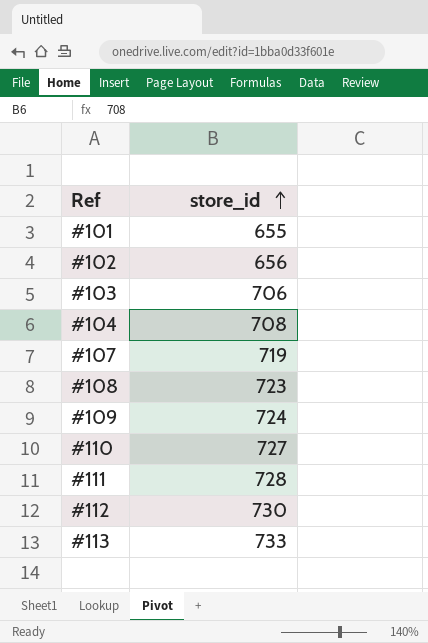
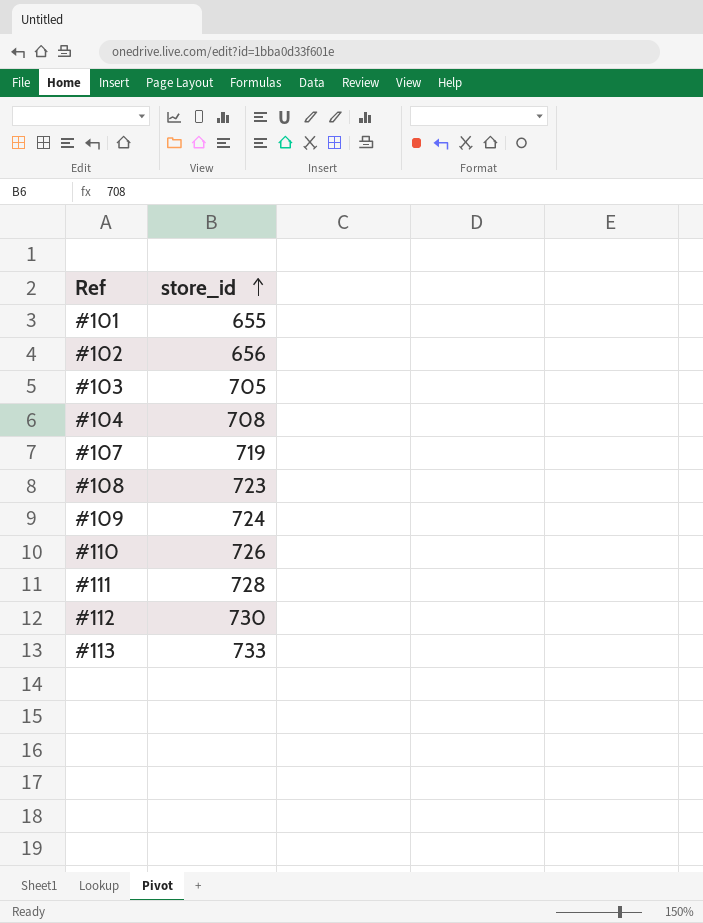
#103 | store_id: 706 -> 705
#110 | store_id: 727 -> 726

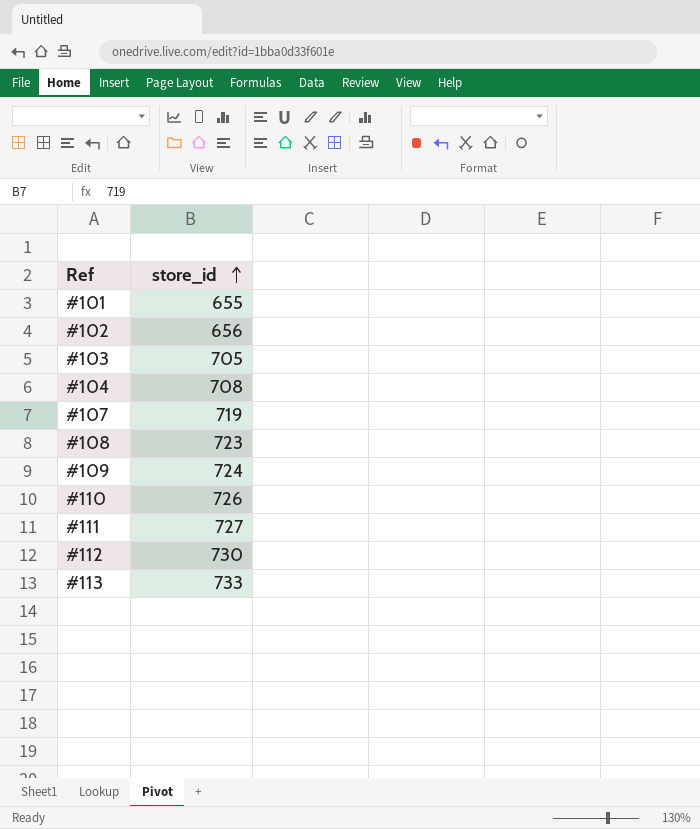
#111 | store_id: 728 -> 727

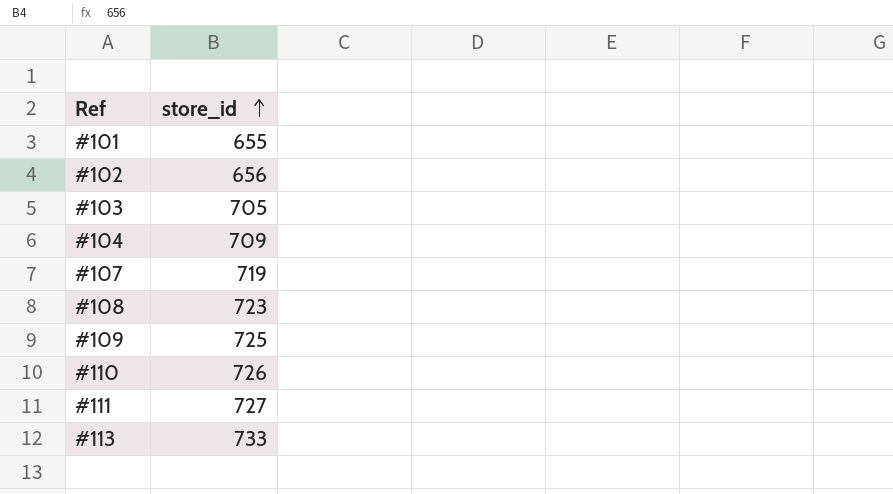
row #112: 730 -> none
#104 | store_id: 708 -> 709
#109 | store_id: 724 -> 725

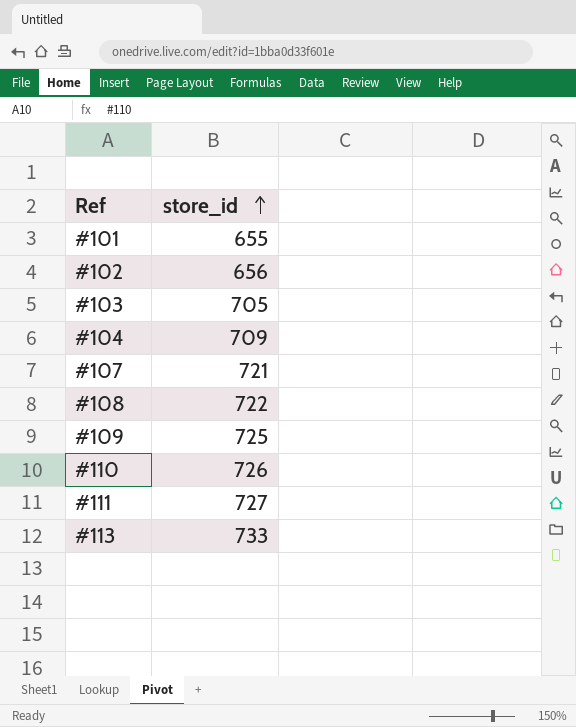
#107 | store_id: 719 -> 721
#108 | store_id: 723 -> 722

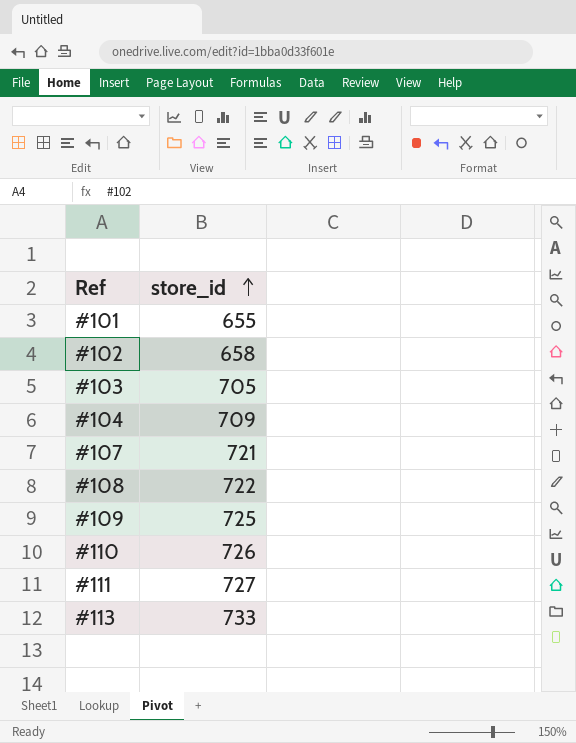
#102 | store_id: 656 -> 658

